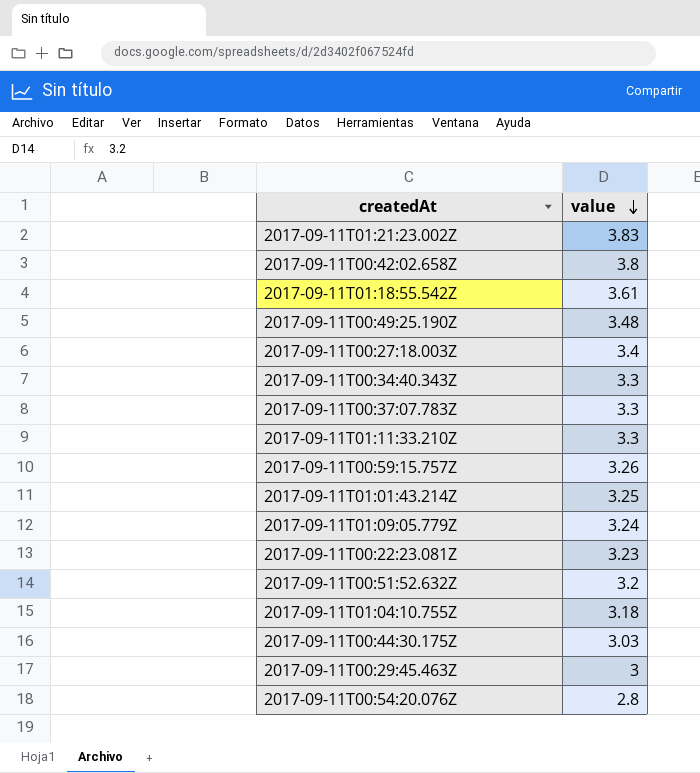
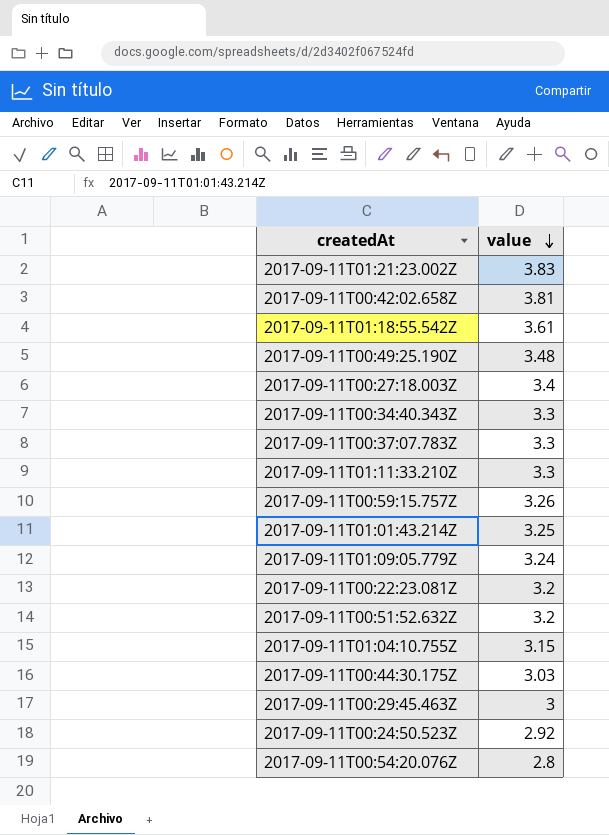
2017-09-11T00:42:02.658Z | value: 3.8 -> 3.81
2017-09-11T00:22:23.081Z | value: 3.23 -> 3.2
2017-09-11T01:04:10.755Z | value: 3.18 -> 3.15
row 2017-09-11T00:24:50.523Z: none -> 2.92

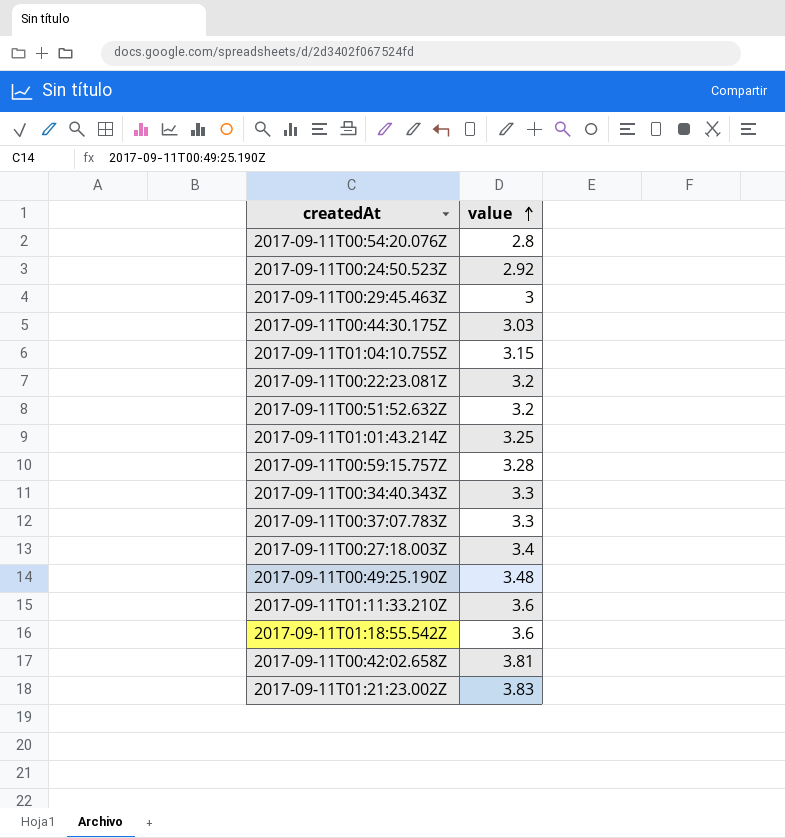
row order: value descending -> value ascending
row 2017-09-11T01:09:05.779Z: 3.24 -> none
2017-09-11T00:59:15.757Z | value: 3.26 -> 3.28
2017-09-11T01:11:33.210Z | value: 3.3 -> 3.6
2017-09-11T01:18:55.542Z | value: 3.61 -> 3.6

